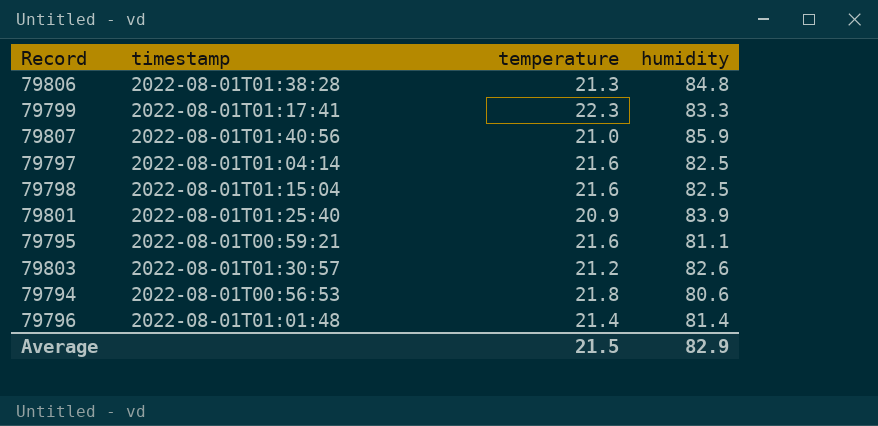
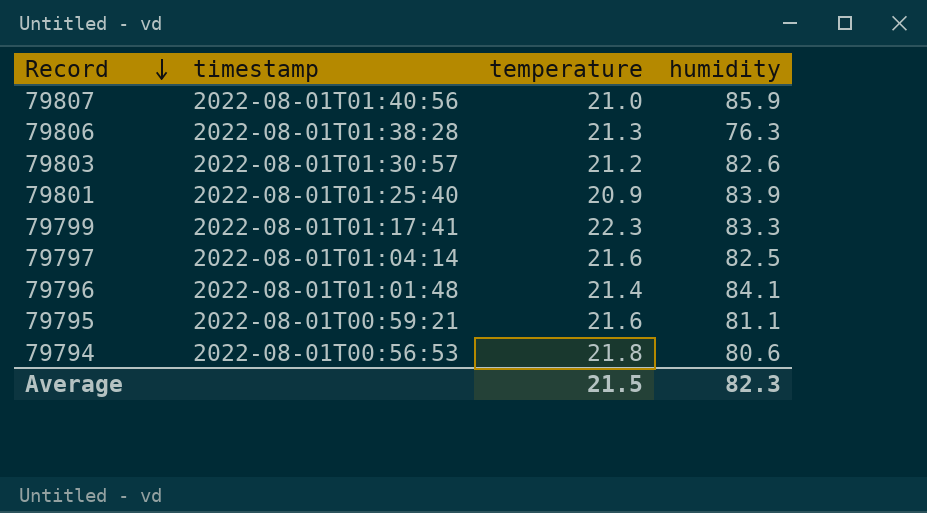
row order: none -> Record descending
row 79798: 2022-08-01T01:15:04 | 21.6 | 82.5 -> none
79806 | humidity: 84.8 -> 76.3
79796 | humidity: 81.4 -> 84.1
Average | humidity: 82.9 -> 82.3

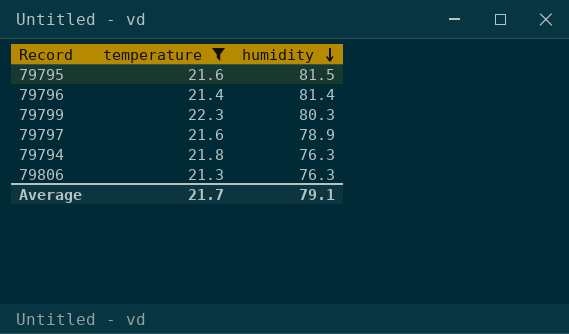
filter: none -> temperature >= 21.3
row order: Record descending -> humidity descending
column timestamp | position: 2 -> none
79795 | humidity: 81.1 -> 81.5
79796 | humidity: 84.1 -> 81.4
79799 | humidity: 83.3 -> 80.3
79797 | humidity: 82.5 -> 78.9
79794 | humidity: 80.6 -> 76.3
Average | temperature: 21.5 -> 21.7
Average | humidity: 82.3 -> 79.1

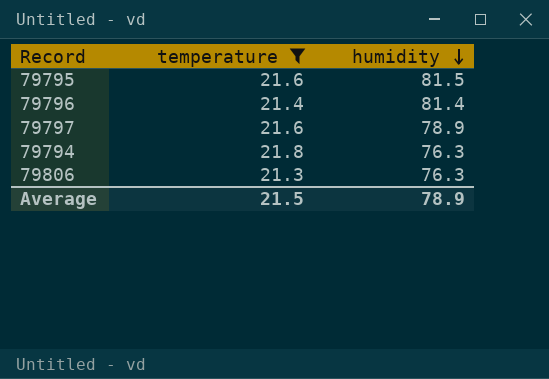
row 79799: 22.3 | 80.3 -> none
Average | temperature: 21.7 -> 21.5
Average | humidity: 79.1 -> 78.9

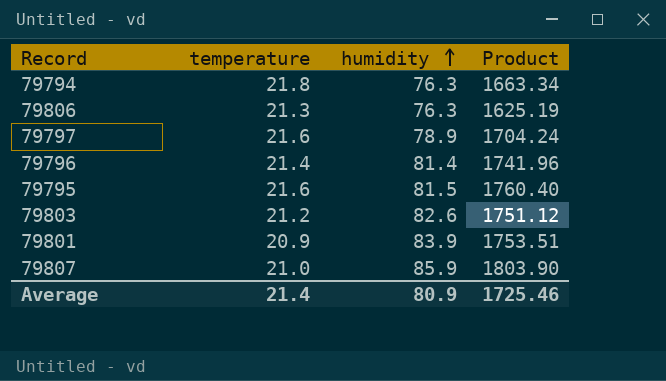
filter: temperature >= 21.3 -> none
row order: humidity descending -> humidity ascending
column Product | formula: none -> [temperature] * [humidity]
Average | temperature: 21.5 -> 21.4
Average | humidity: 78.9 -> 80.9

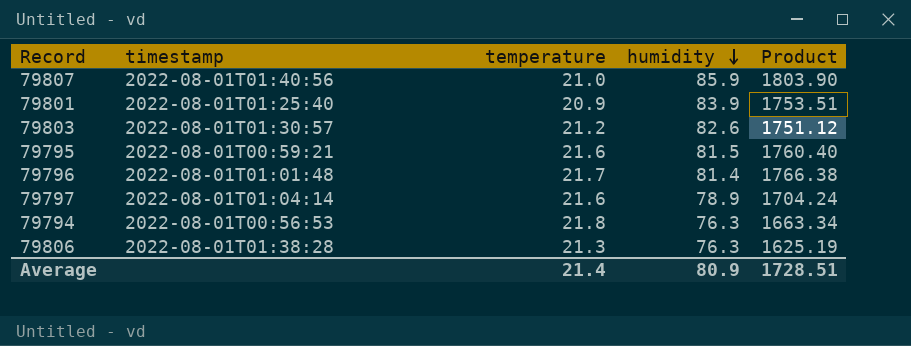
row order: humidity ascending -> humidity descending
column timestamp | position: none -> 2
79796 | temperature: 21.4 -> 21.7
79796 | Product: 1741.96 -> 1766.38
Average | Product: 1725.46 -> 1728.51

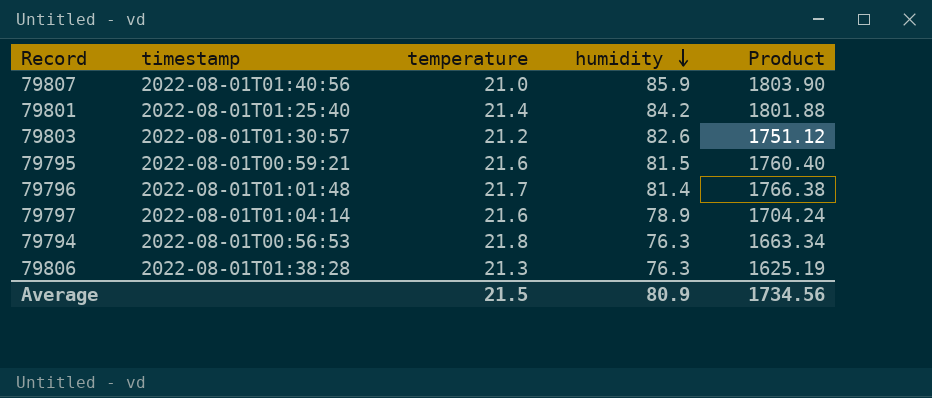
79801 | temperature: 20.9 -> 21.4
79801 | humidity: 83.9 -> 84.2
79801 | Product: 1753.51 -> 1801.88
Average | temperature: 21.4 -> 21.5
Average | Product: 1728.51 -> 1734.56

